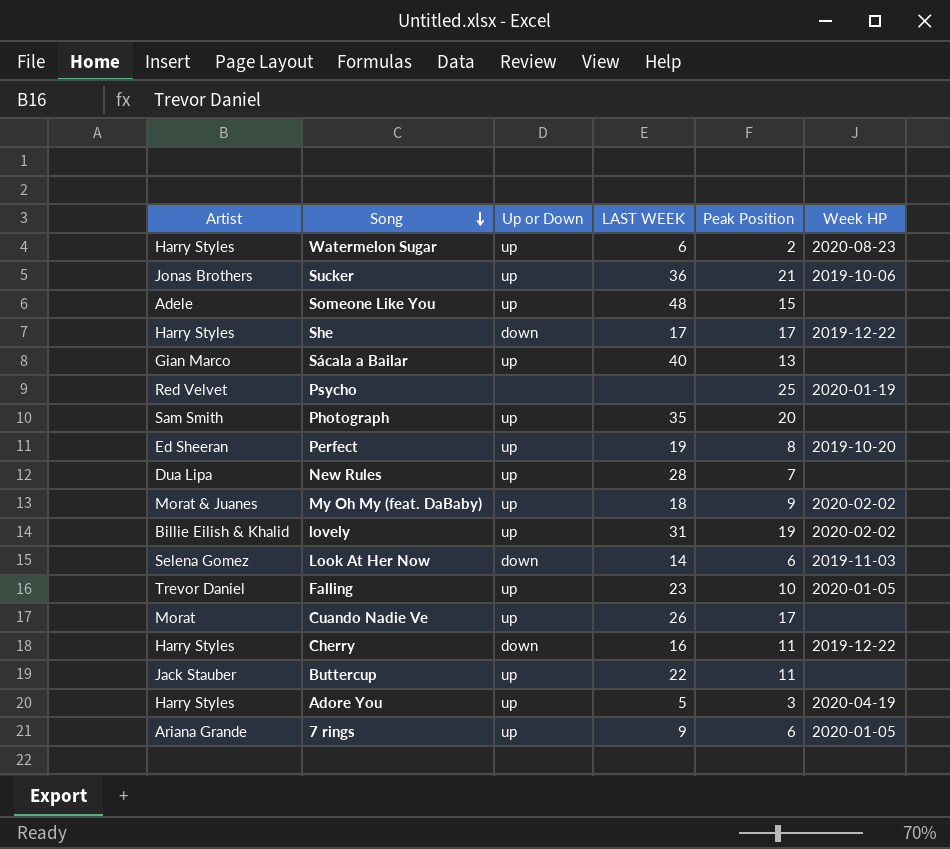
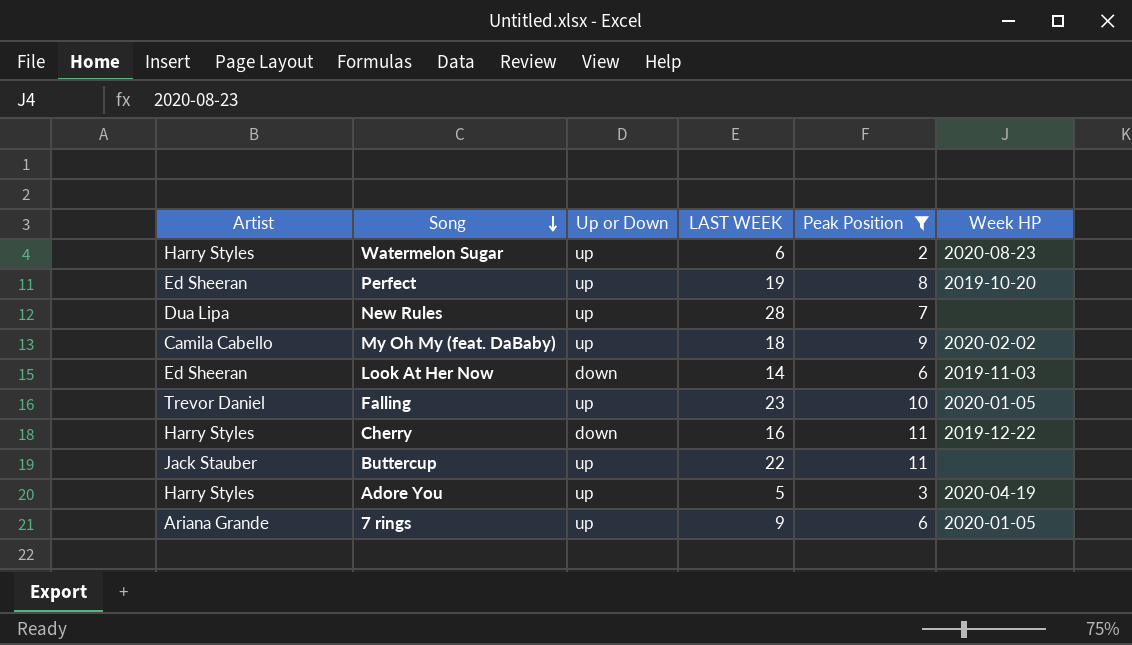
filter: none -> Peak Position <= 11
My Oh My (feat. DaBaby) | Artist: Morat & Juanes -> Camila Cabello
Look At Her Now | Artist: Selena Gomez -> Ed Sheeran

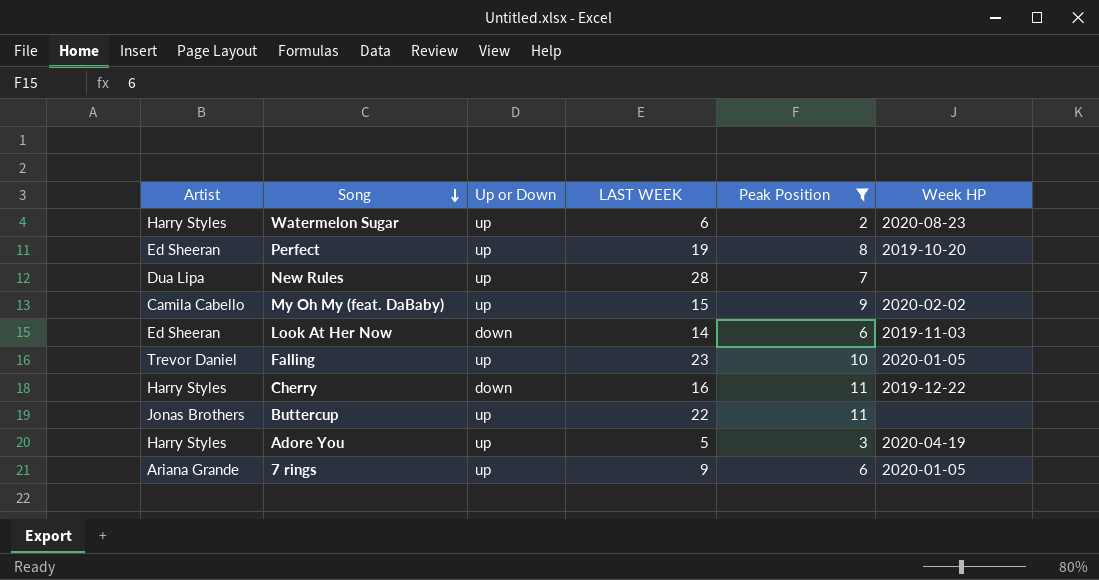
My Oh My (feat. DaBaby) | LAST WEEK: 18 -> 15
Buttercup | Artist: Jack Stauber -> Jonas Brothers

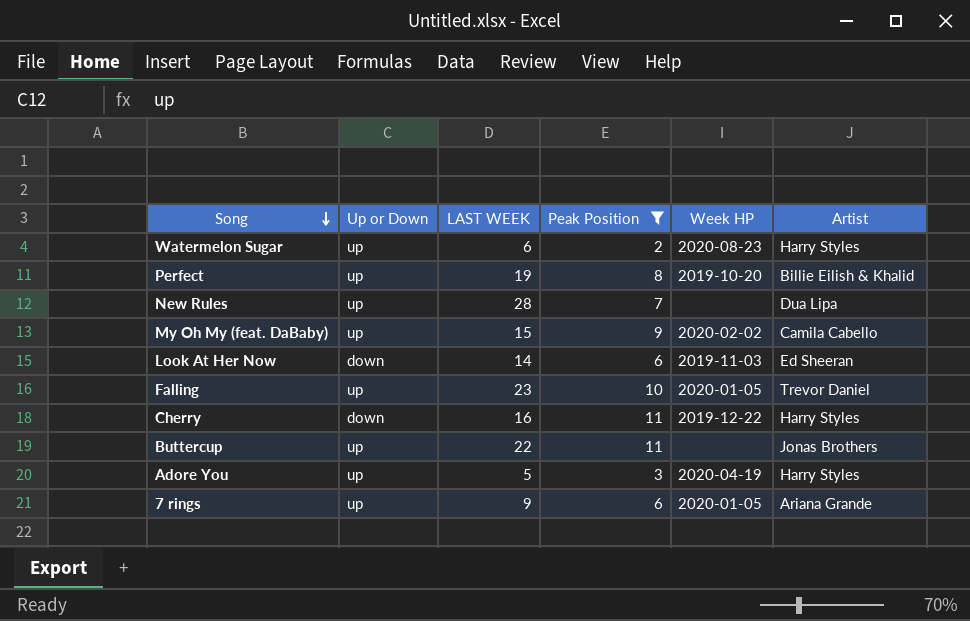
column Artist | position: 1 -> 6
Perfect | Artist: Ed Sheeran -> Billie Eilish & Khalid

